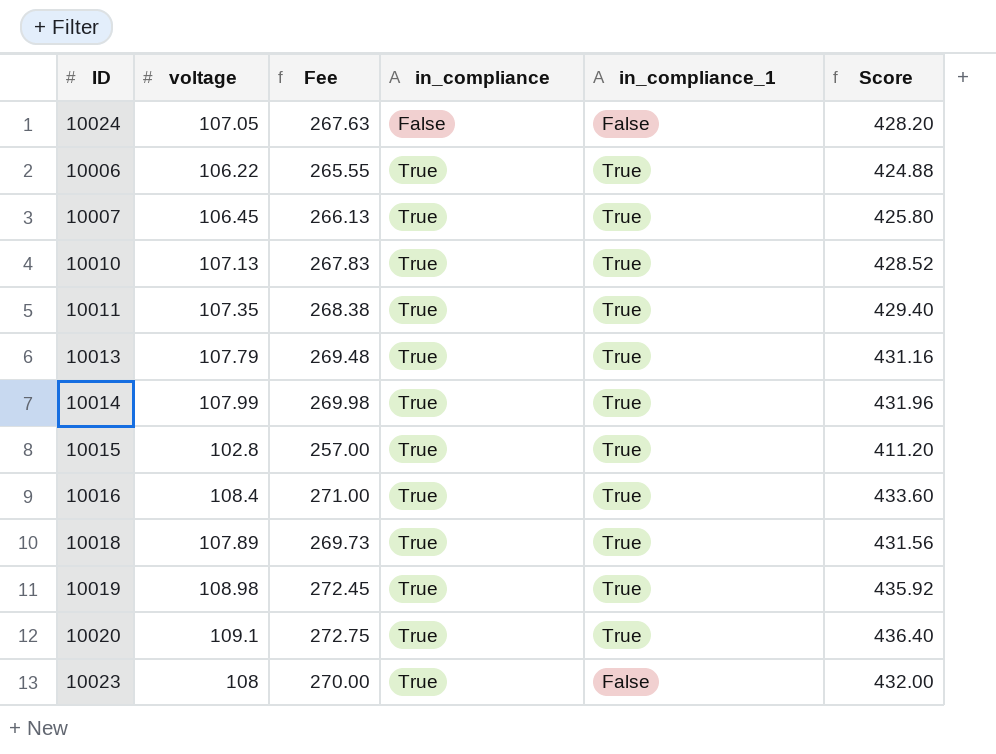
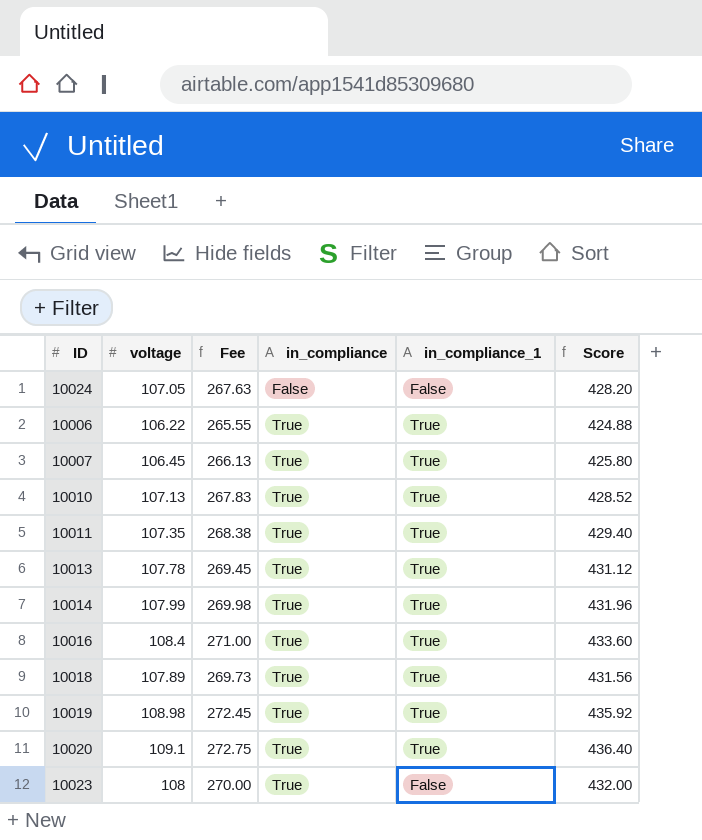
row 10015: 102.8 | 257.00 | True | True | 411.20 -> none
10013 | voltage: 107.79 -> 107.78
10013 | Fee: 269.48 -> 269.45
10013 | Score: 431.16 -> 431.12

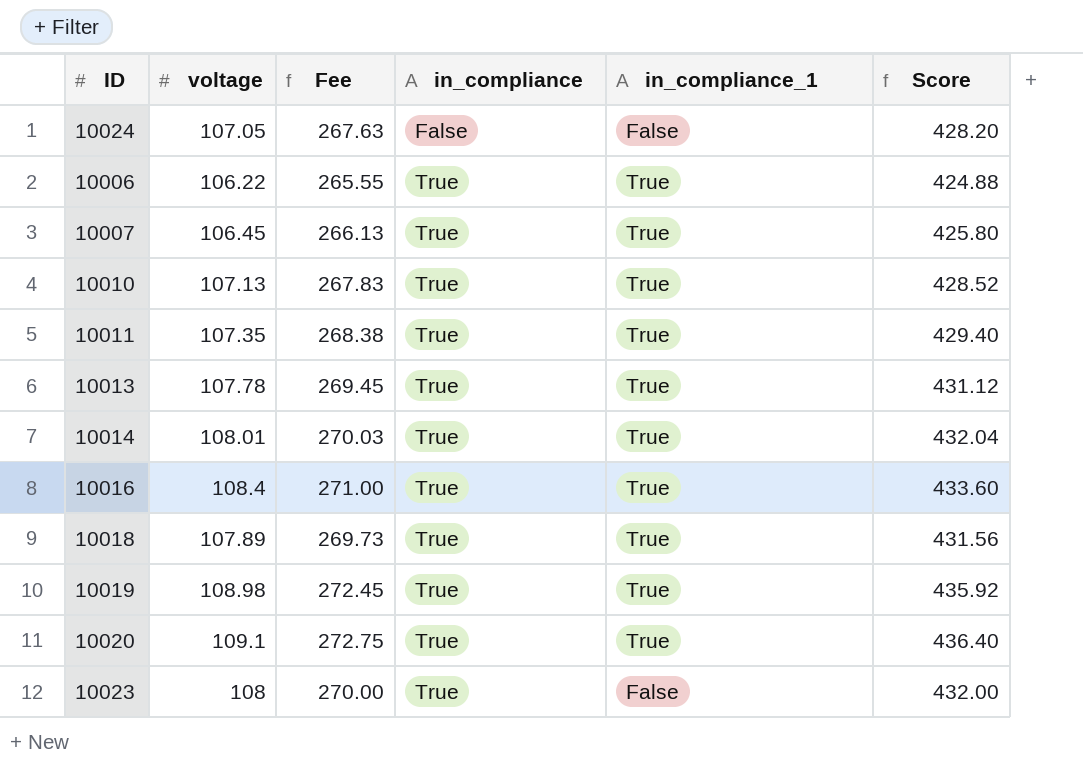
10014 | voltage: 107.99 -> 108.01
10014 | Fee: 269.98 -> 270.03
10014 | Score: 431.96 -> 432.04

